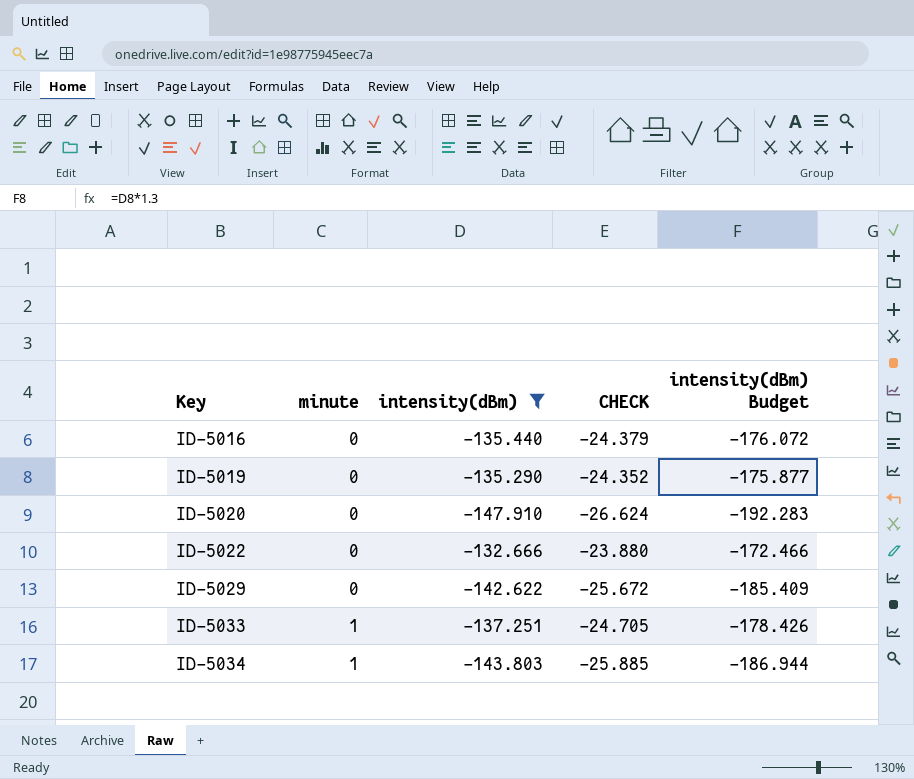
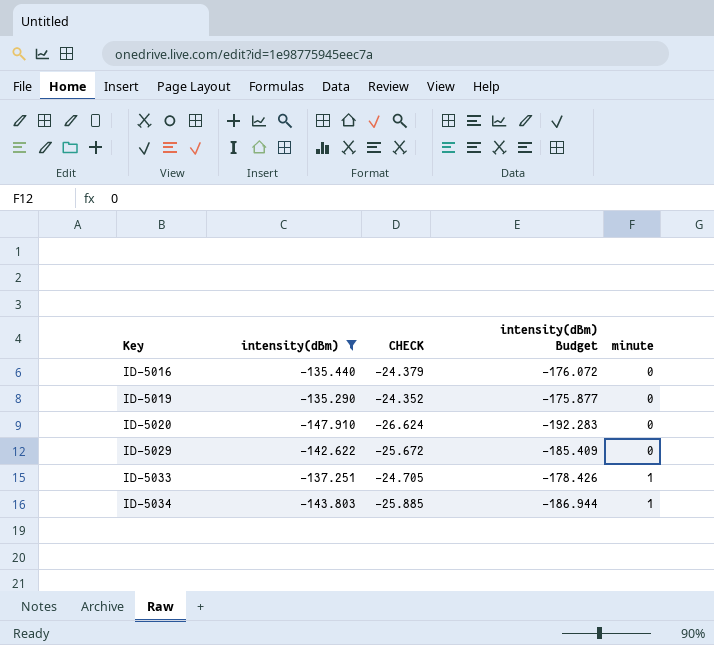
column minute | position: 2 -> 5
row ID-5022: 0 | -132.666 | -23.880 | -172.466 -> none

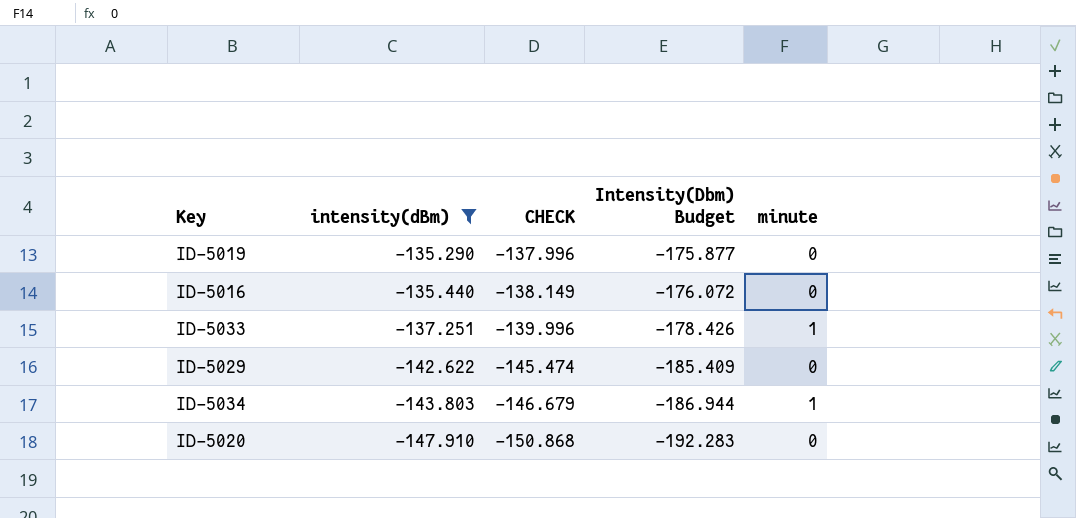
row order: Key ascending -> intensity(dBm) descending
column CHECK | formula: [intensity(dBm)] * 0.18 -> [intensity(dBm)] * 1.02
column name: intensity(dBm) Budget -> Intensity(Dbm) Budget

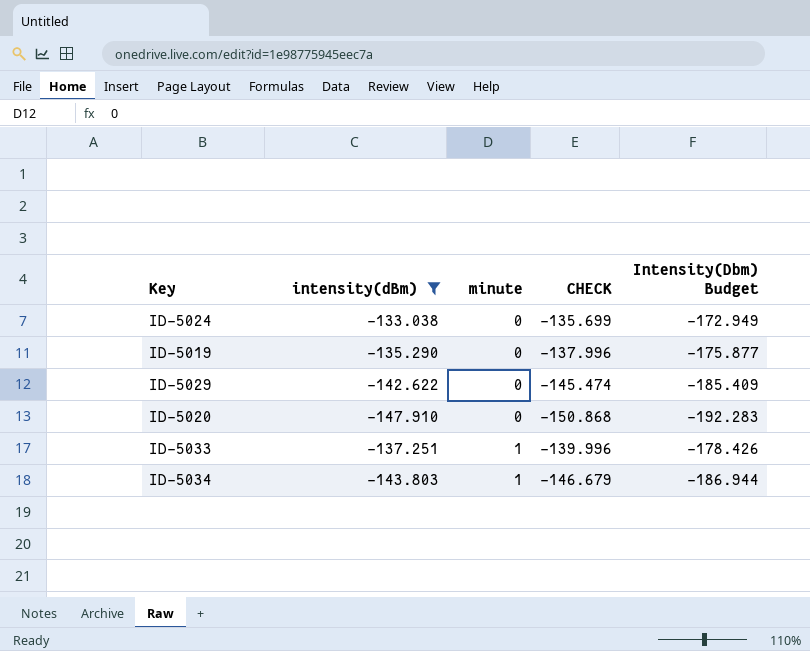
row order: intensity(dBm) descending -> minute ascending
column minute | position: 5 -> 3
row ID-5016: -135.440 | -138.149 | -176.072 | 0 -> none
row ID-5024: none -> -133.038 | 0 | -135.699 | -172.949

